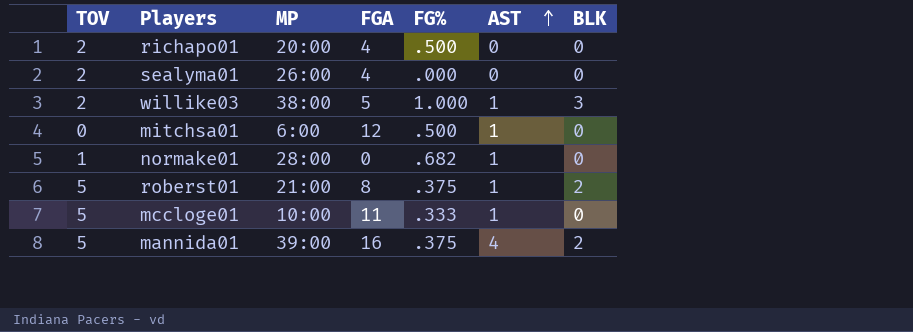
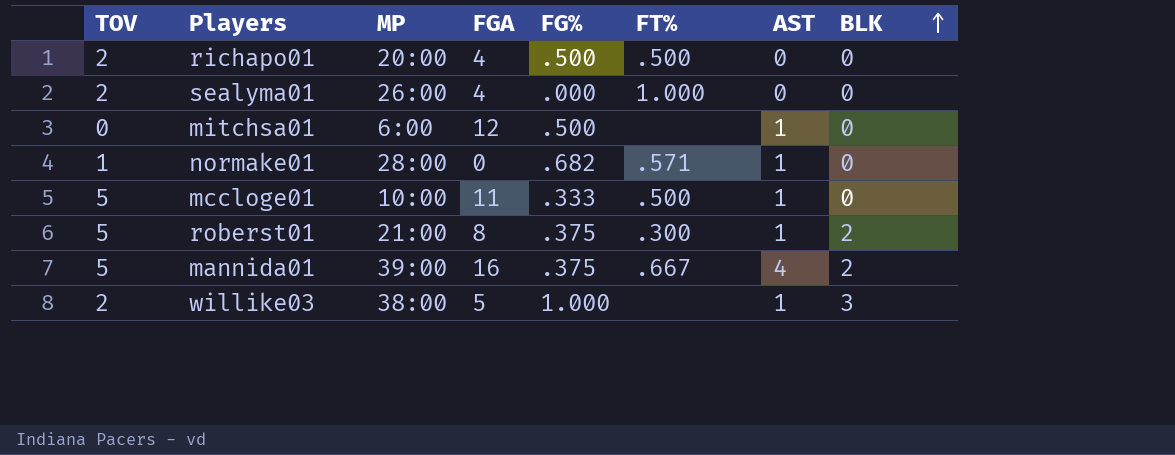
row order: AST ascending -> BLK ascending
column FT% | position: none -> 6

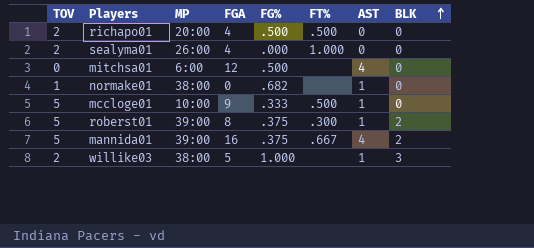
mitchsa01 | AST: 1 -> 4
normake01 | MP: 28:00 -> 38:00
normake01 | FT%: .571 -> none
mccloge01 | FGA: 11 -> 9
roberst01 | MP: 21:00 -> 39:00

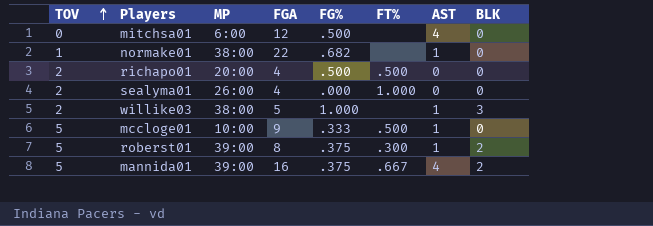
row order: BLK ascending -> TOV ascending
normake01 | FGA: 0 -> 22

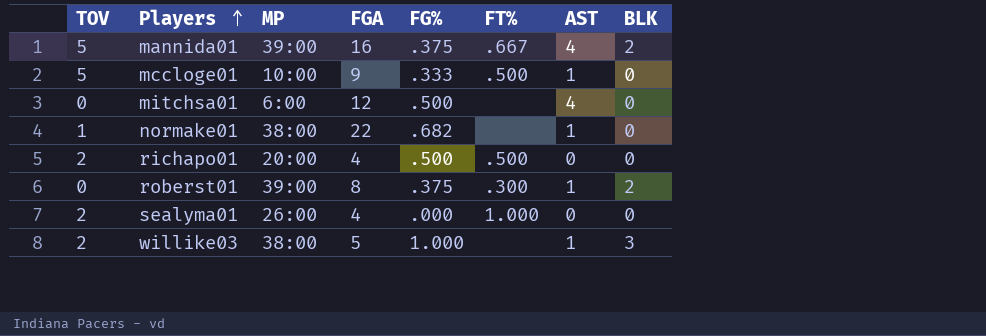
row order: TOV ascending -> Players ascending
roberst01 | TOV: 5 -> 0

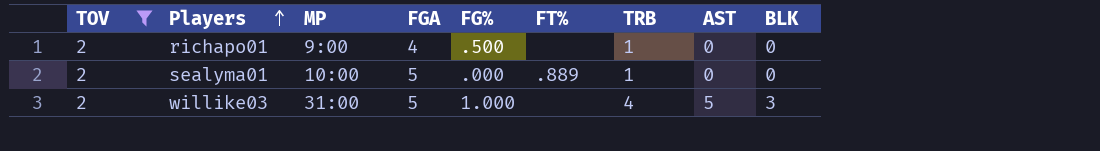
filter: none -> TOV = 2
column TRB | position: none -> 7
richapo01 | MP: 20:00 -> 9:00
richapo01 | FT%: .500 -> none
sealyma01 | MP: 26:00 -> 10:00
sealyma01 | FGA: 4 -> 5
sealyma01 | FT%: 1.000 -> .889
willike03 | MP: 38:00 -> 31:00
willike03 | AST: 1 -> 5

